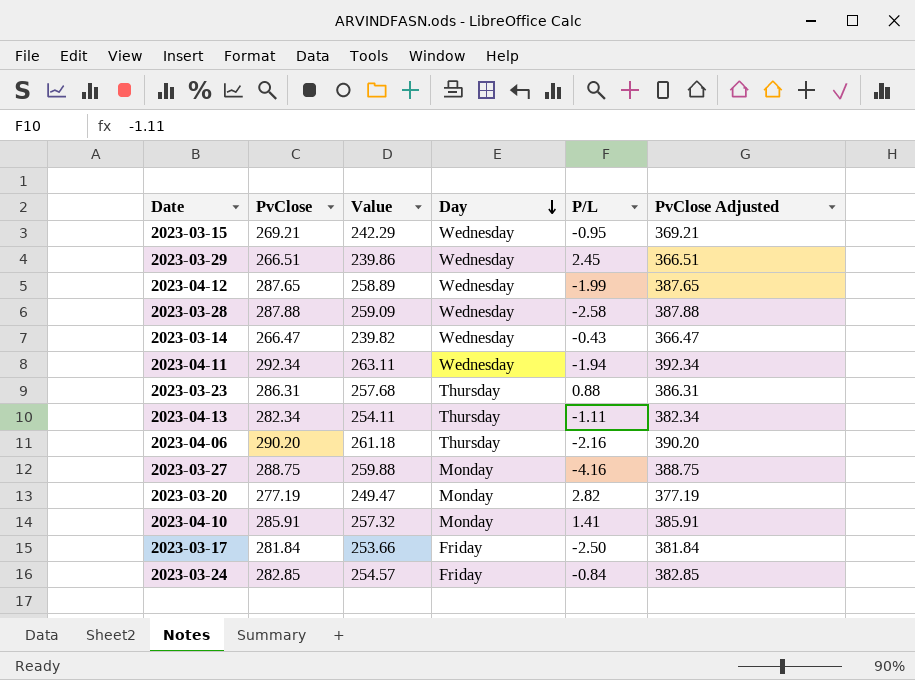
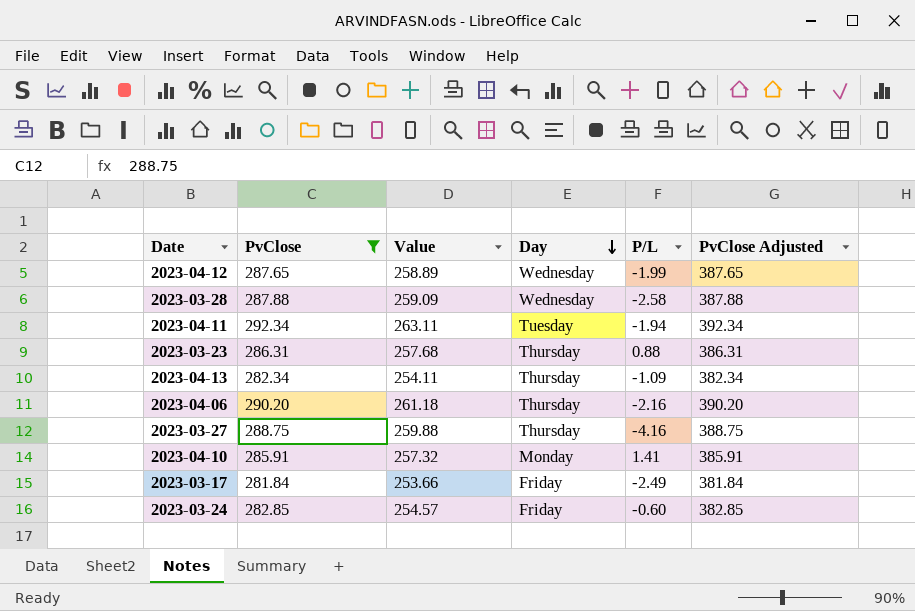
filter: none -> PvClose >= 281.84
2023-04-11 | Day: Wednesday -> Tuesday
2023-04-13 | P/L: -1.11 -> -1.09
2023-03-27 | Day: Monday -> Thursday
2023-03-17 | P/L: -2.50 -> -2.49
2023-03-24 | P/L: -0.84 -> -0.60

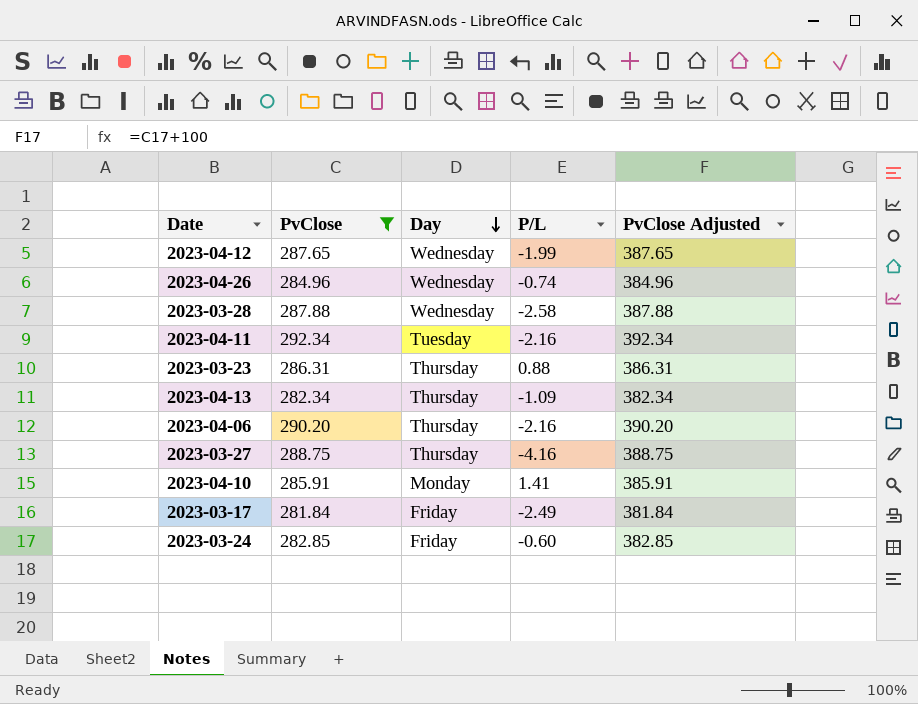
column Value | formula: [PvClose] * 0.9 -> none
row 2023-04-26: none -> 284.96 | Wednesday | -0.74 | 384.96
2023-04-11 | P/L: -1.94 -> -2.16

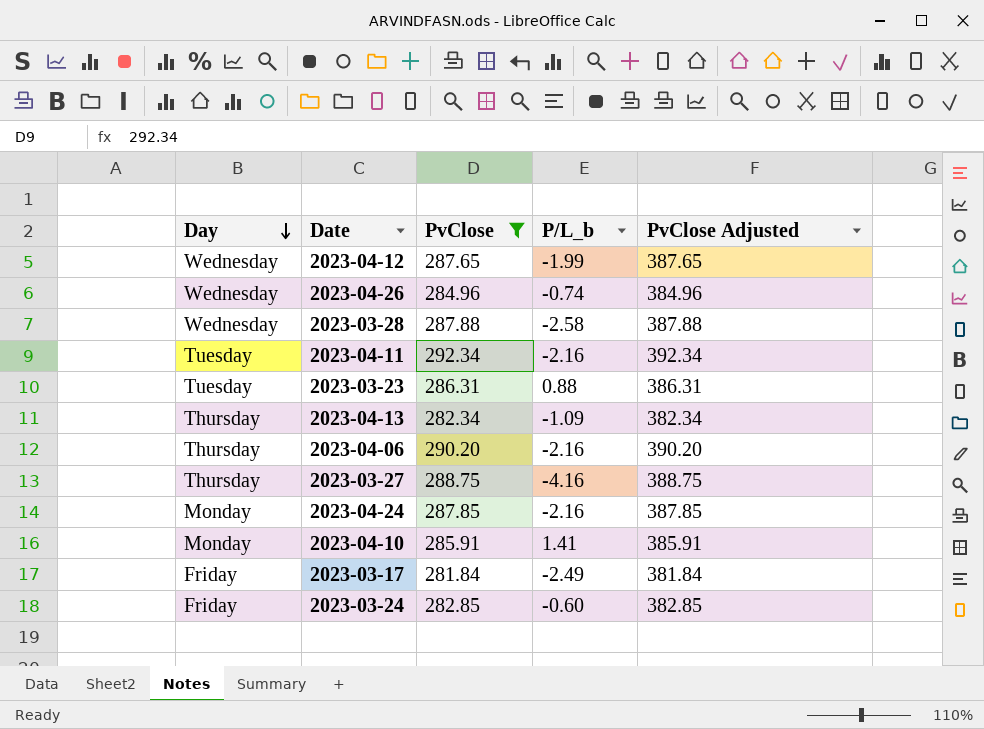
column Day | position: 3 -> 1
column name: P/L -> P/L_b
2023-03-23 | Day: Thursday -> Tuesday
row 2023-04-24: none -> Monday | 287.85 | -2.16 | 387.85

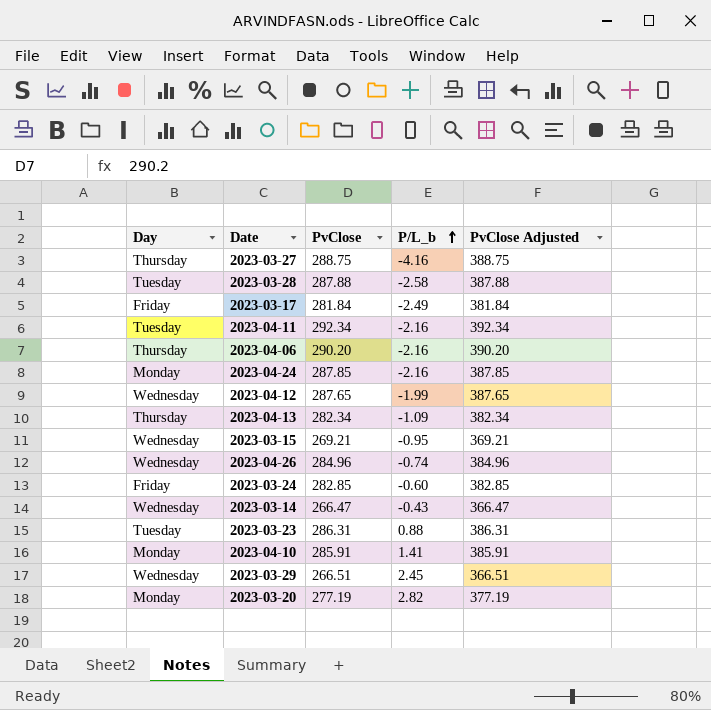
filter: PvClose >= 281.84 -> none
row order: Day descending -> P/L_b ascending
2023-03-28 | Day: Wednesday -> Tuesday

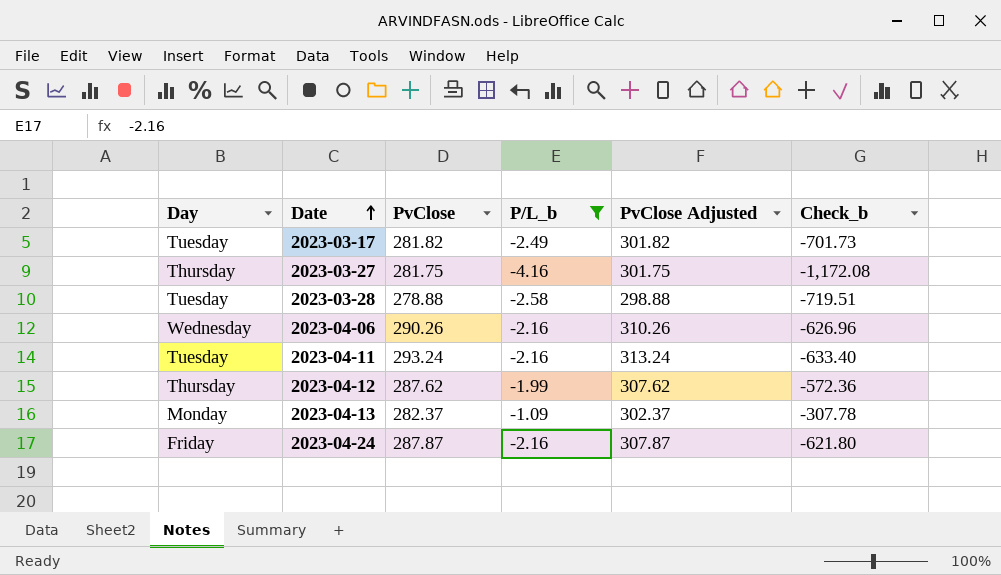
filter: none -> P/L_b <= -1.09
row order: P/L_b ascending -> Date ascending
column PvClose Adjusted | formula: [PvClose] + 100 -> [PvClose] + 20
column Check_b | formula: none -> [PvClose] * [P/L_b]
2023-03-17 | Day: Friday -> Tuesday
2023-03-17 | PvClose: 281.84 -> 281.82
2023-03-27 | PvClose: 288.75 -> 281.75
2023-03-28 | PvClose: 287.88 -> 278.88
2023-04-06 | Day: Thursday -> Wednesday
2023-04-06 | PvClose: 290.20 -> 290.26
2023-04-11 | PvClose: 292.34 -> 293.24
2023-04-12 | Day: Wednesday -> Thursday
2023-04-12 | PvClose: 287.65 -> 287.62
2023-04-13 | Day: Thursday -> Monday
2023-04-13 | PvClose: 282.34 -> 282.37
2023-04-24 | Day: Monday -> Friday
2023-04-24 | PvClose: 287.85 -> 287.87

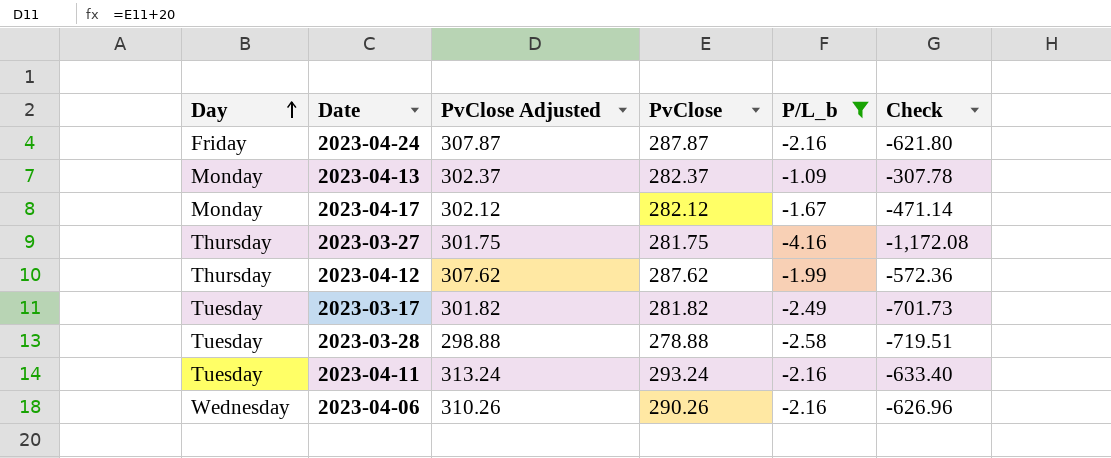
row order: Date ascending -> Day ascending
column PvClose Adjusted | position: 5 -> 3
column name: Check_b -> Check
row 2023-04-17: none -> Monday | 302.12 | 282.12 | -1.67 | -471.14

